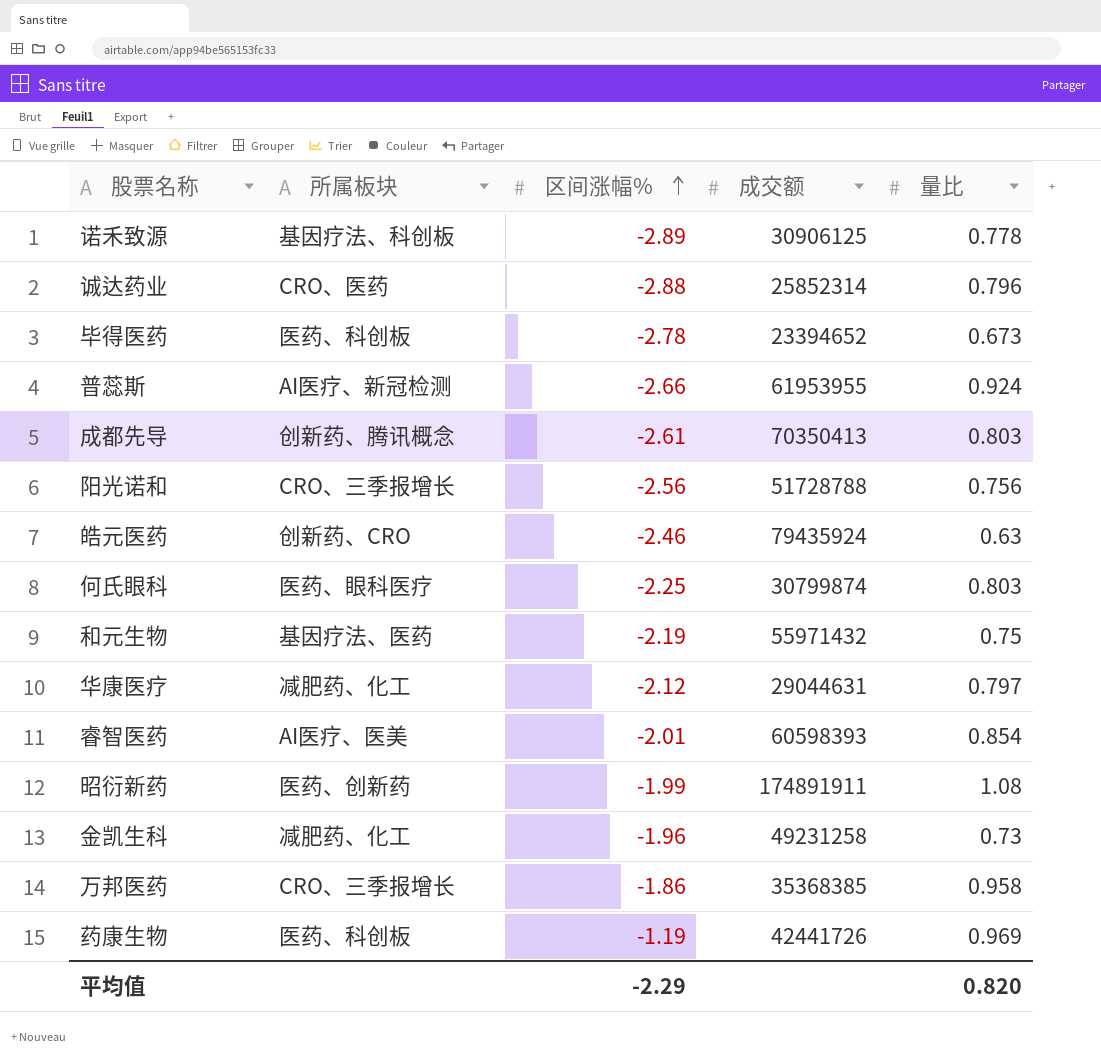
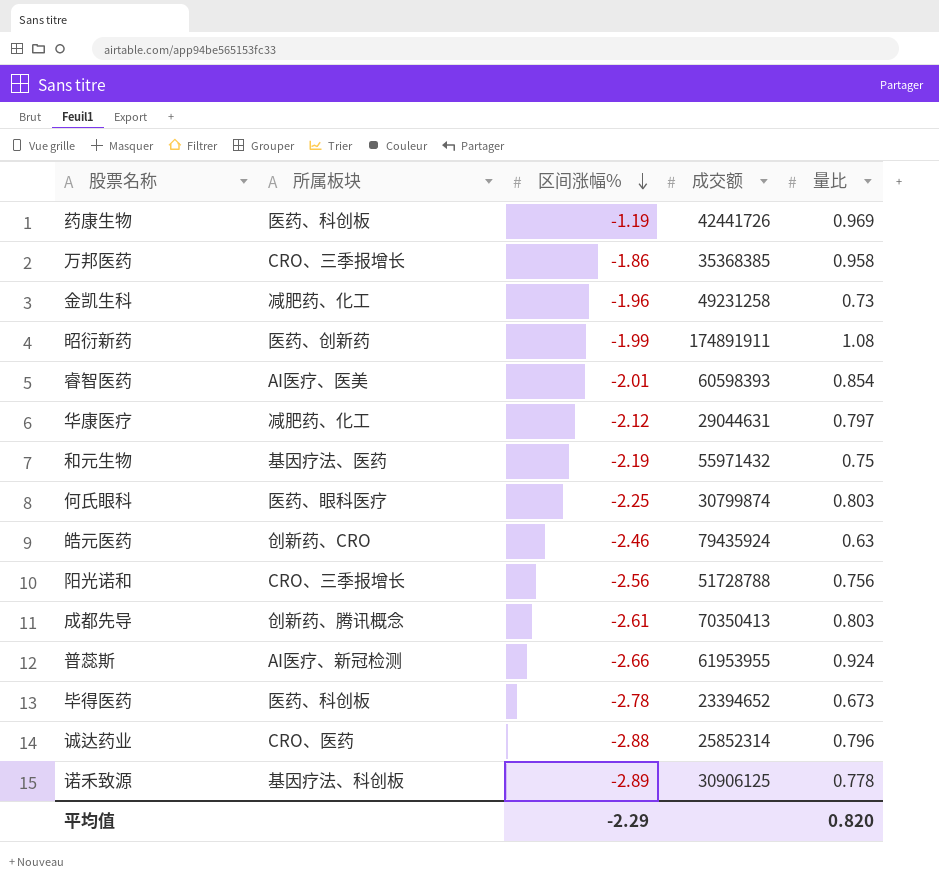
row order: 区间涨幅% ascending -> 区间涨幅% descending

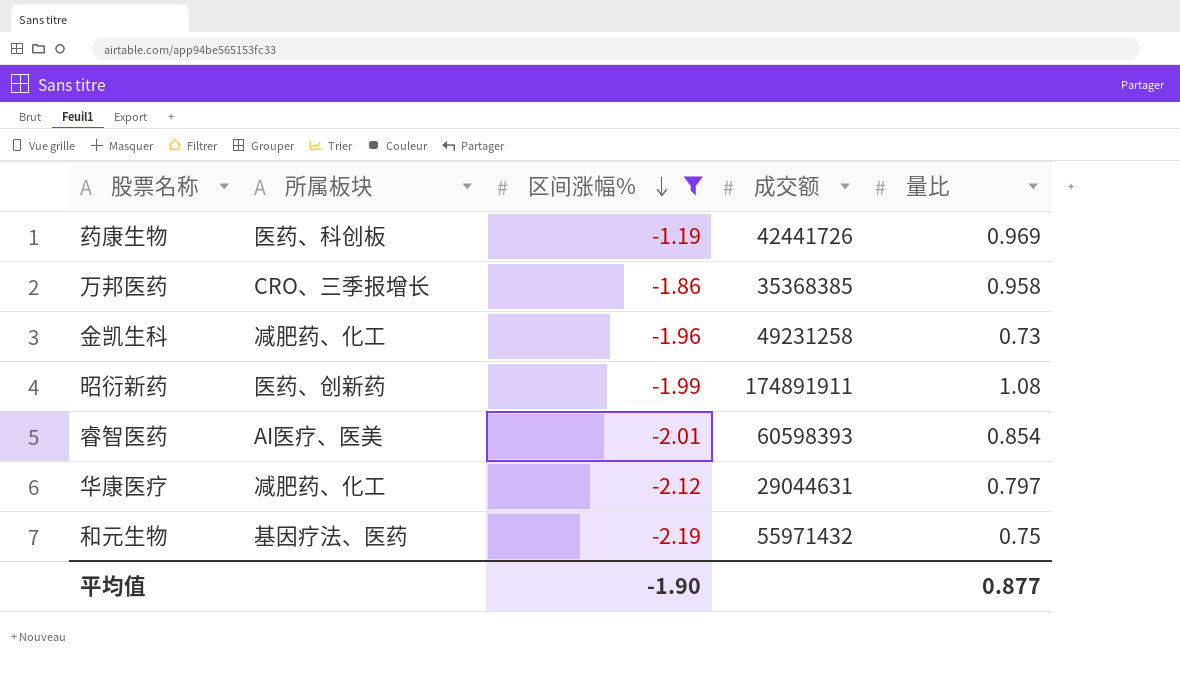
filter: none -> 区间涨幅% >= -2.19
平均值 | 区间涨幅%: -2.29 -> -1.90
平均值 | 量比: 0.820 -> 0.877

